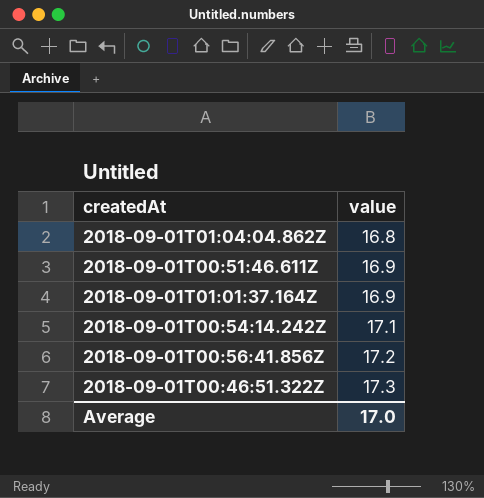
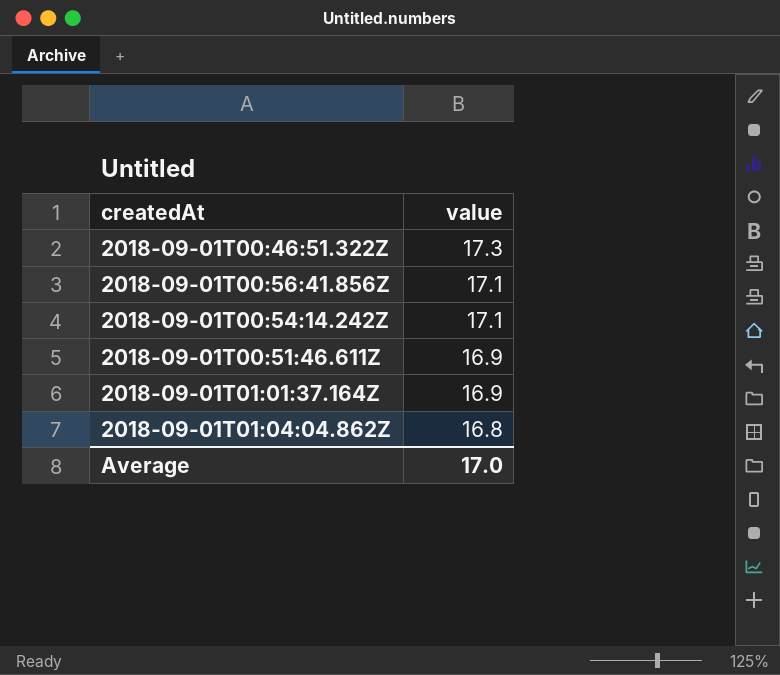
row order: value ascending -> value descending
2018-09-01T00:56:41.856Z | value: 17.2 -> 17.1

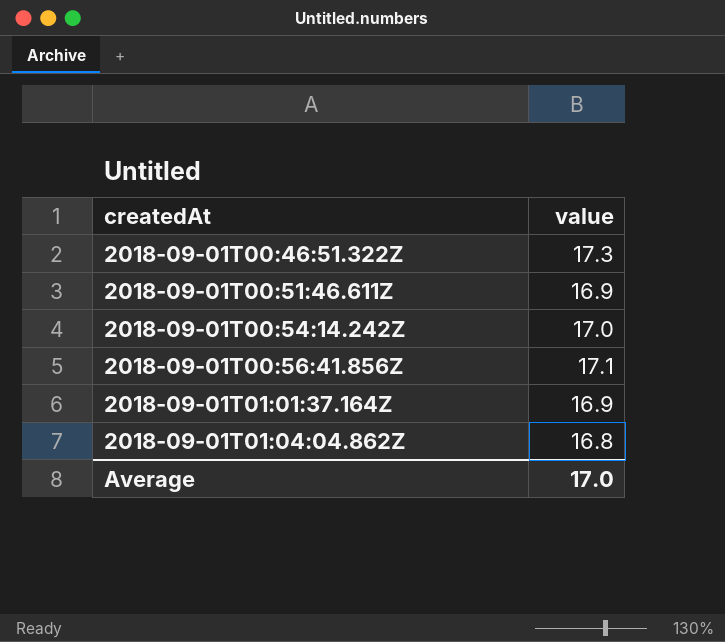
row order: value descending -> createdAt ascending
2018-09-01T00:54:14.242Z | value: 17.1 -> 17.0

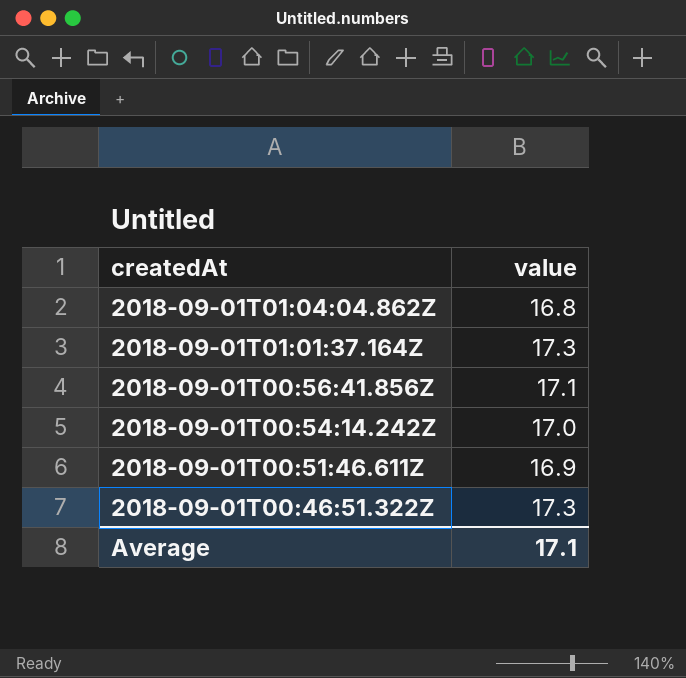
row order: createdAt ascending -> createdAt descending
2018-09-01T01:01:37.164Z | value: 16.9 -> 17.3
Average | value: 17.0 -> 17.1

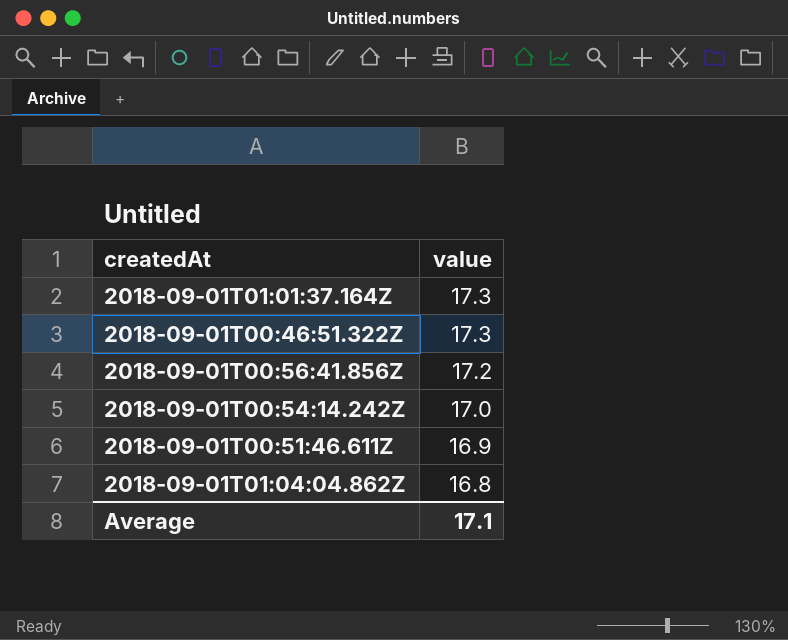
row order: createdAt descending -> value descending
2018-09-01T00:56:41.856Z | value: 17.1 -> 17.2

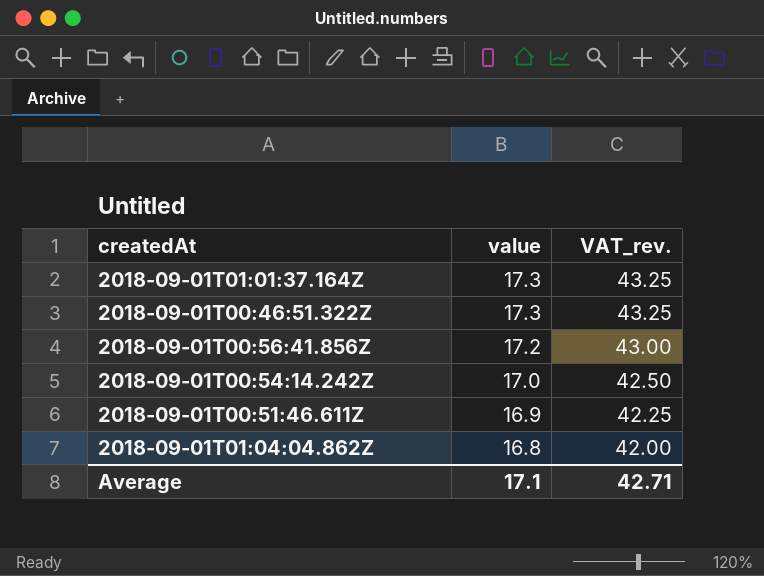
column VAT_rev. | formula: none -> [value] * 2.5

